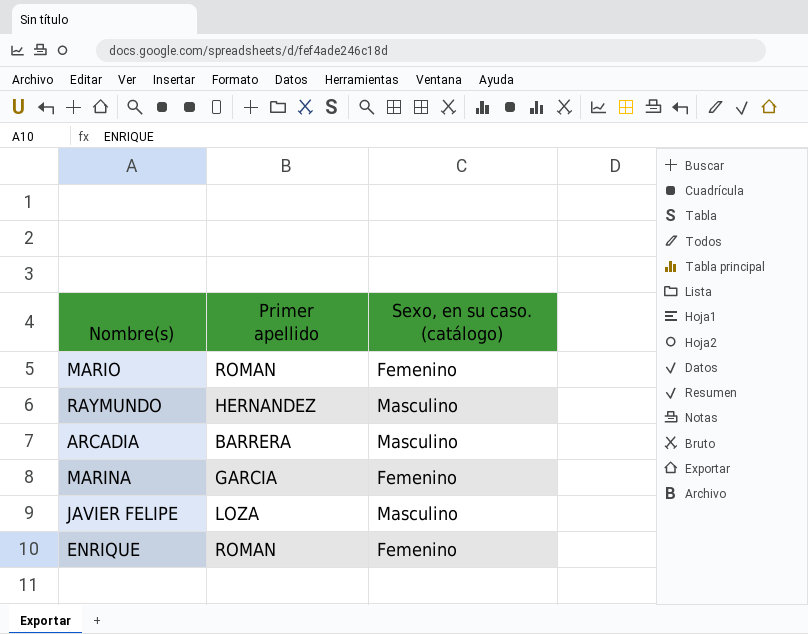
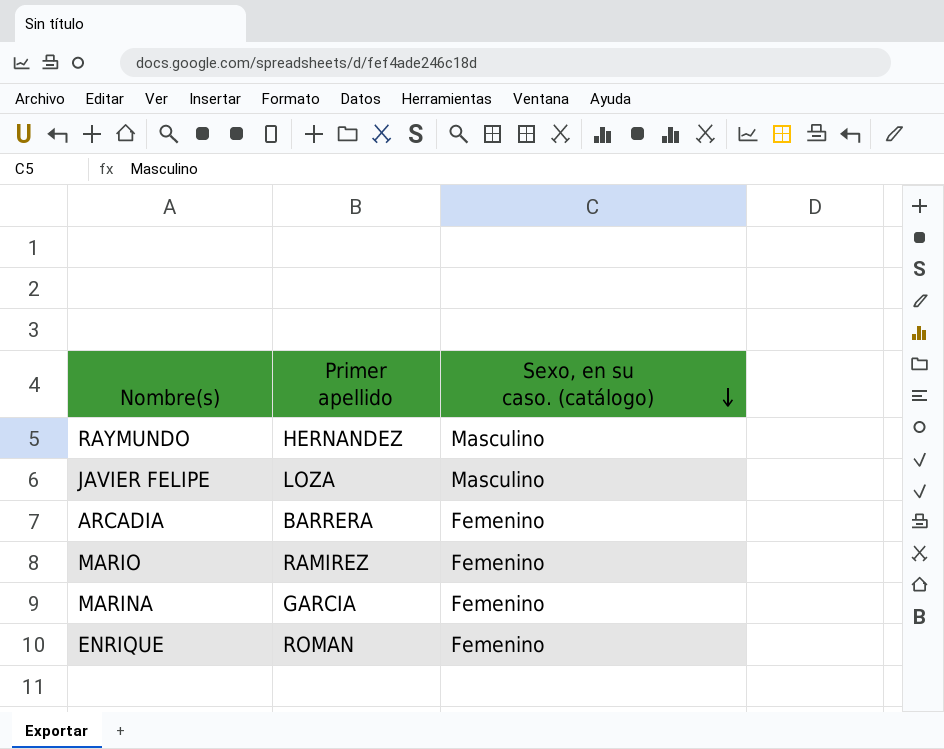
row order: none -> Sexo, en su caso. (catálogo) descending
ARCADIA | Sexo, en su caso. (catálogo): Masculino -> Femenino
MARIO | Primer apellido: ROMAN -> RAMIREZ

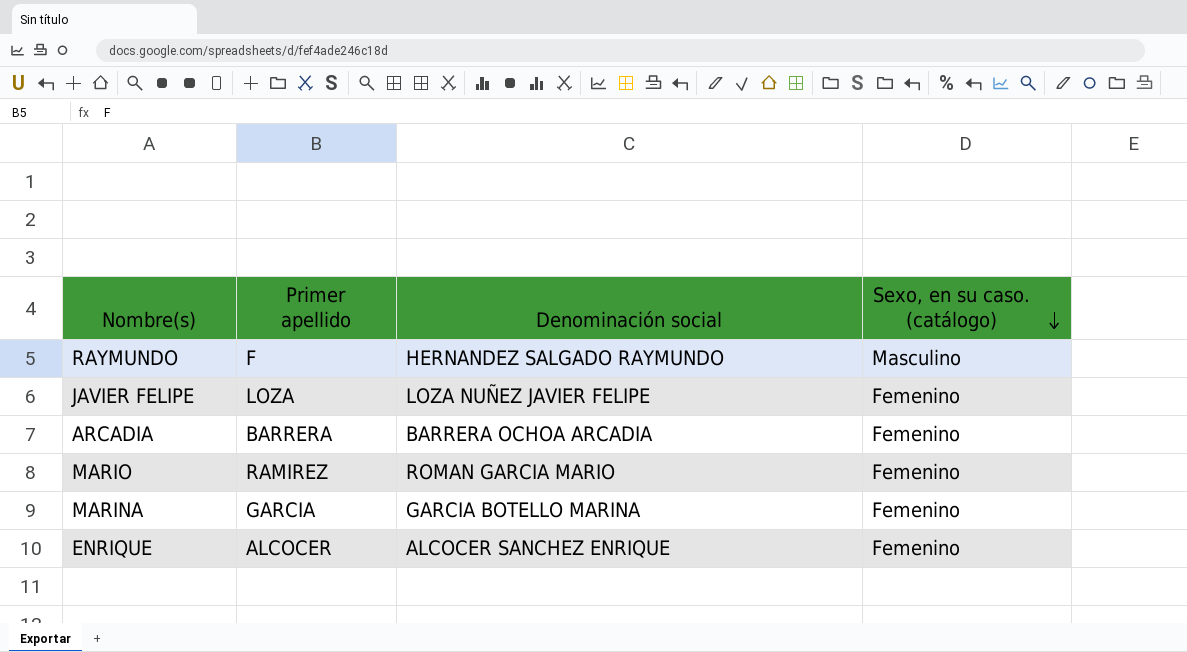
column Denominación social | position: none -> 3
RAYMUNDO | Primer apellido: HERNANDEZ -> F
JAVIER FELIPE | Sexo, en su caso. (catálogo): Masculino -> Femenino
ENRIQUE | Primer apellido: ROMAN -> ALCOCER

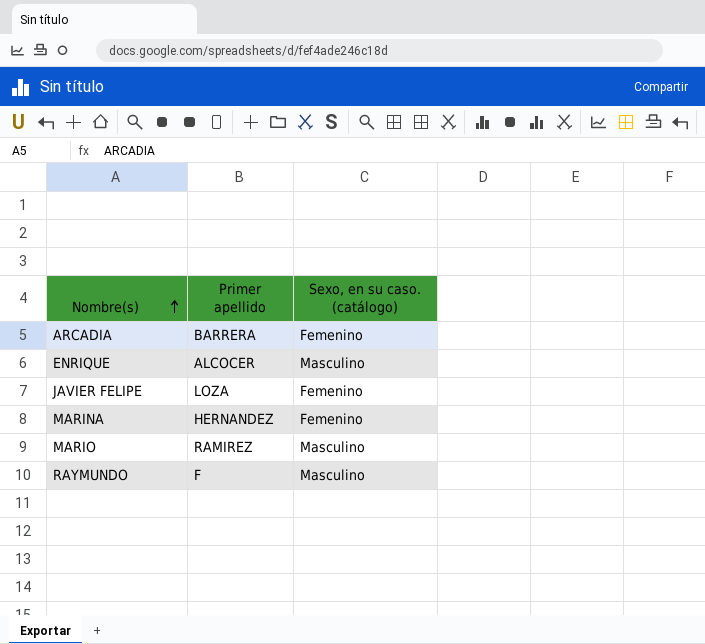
row order: Sexo, en su caso. (catálogo) descending -> Nombre(s) ascending
column Denominación social | position: 3 -> none
ENRIQUE | Sexo, en su caso. (catálogo): Femenino -> Masculino
MARINA | Primer apellido: GARCIA -> HERNANDEZ
MARIO | Sexo, en su caso. (catálogo): Femenino -> Masculino

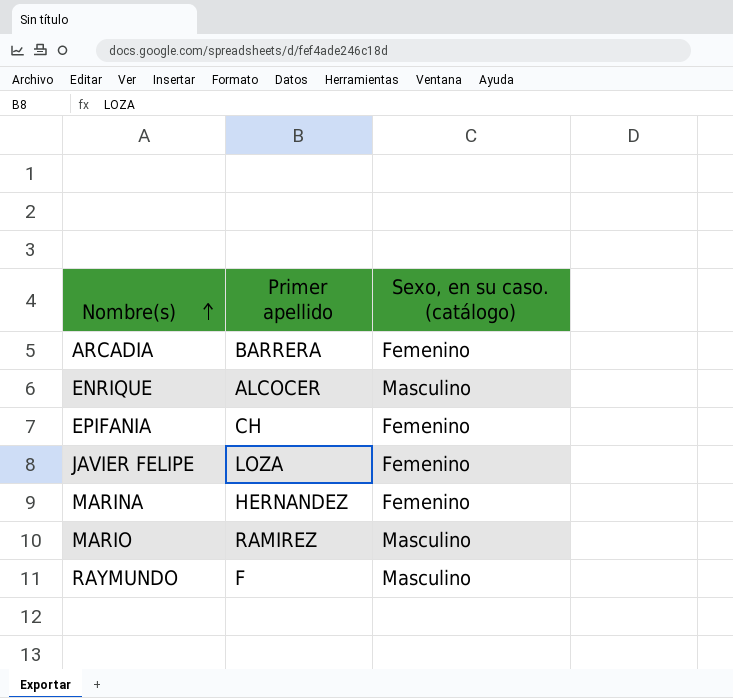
row EPIFANIA: none -> CH | Femenino

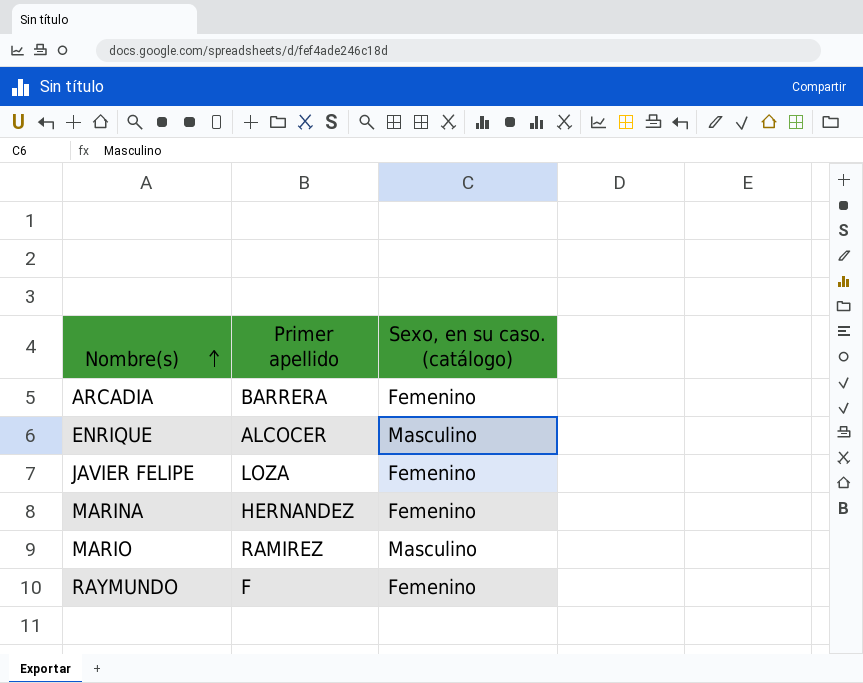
row EPIFANIA: CH | Femenino -> none
RAYMUNDO | Sexo, en su caso. (catálogo): Masculino -> Femenino

